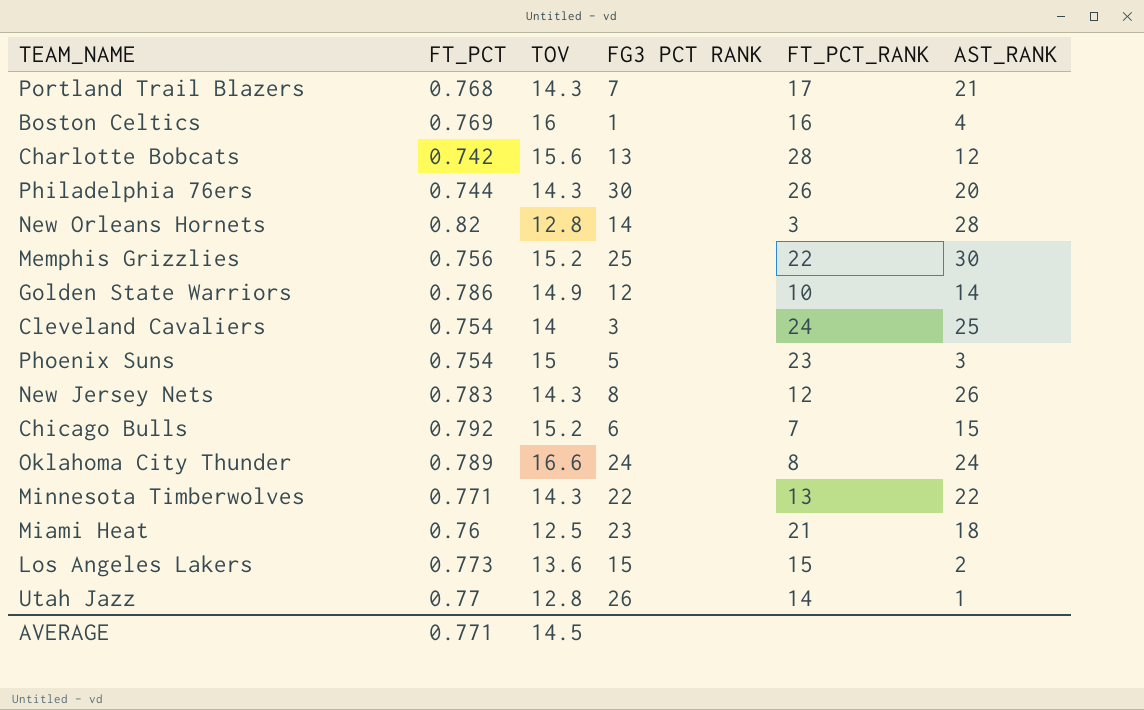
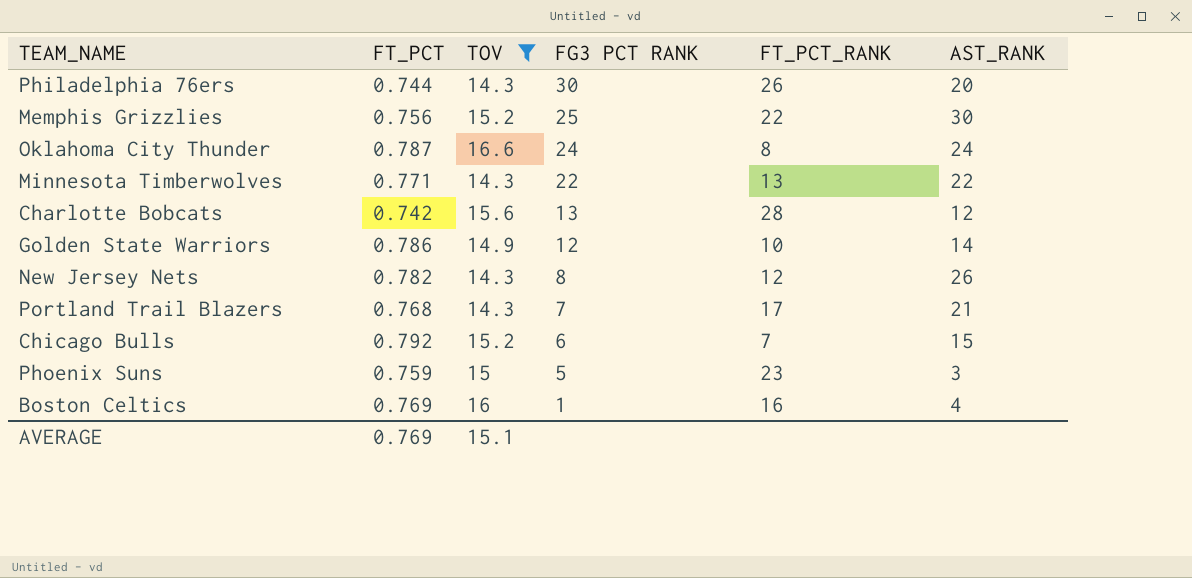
filter: none -> TOV >= 14.3
row order: none -> FG3 PCT RANK descending
Oklahoma City Thunder | FT_PCT: 0.789 -> 0.787
New Jersey Nets | FT_PCT: 0.783 -> 0.782
Phoenix Suns | FT_PCT: 0.754 -> 0.759
AVERAGE | FT_PCT: 0.771 -> 0.769
AVERAGE | TOV: 14.5 -> 15.1

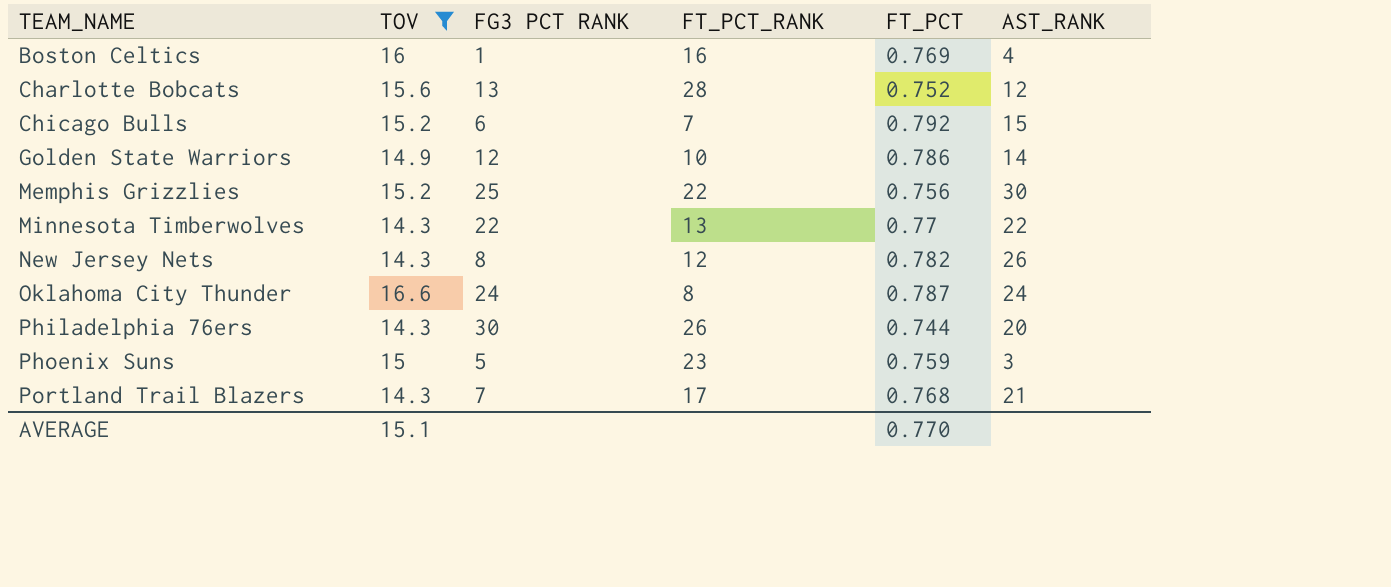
row order: FG3 PCT RANK descending -> TEAM_NAME ascending
column FT_PCT | position: 2 -> 5
Charlotte Bobcats | FT_PCT: 0.742 -> 0.752
Minnesota Timberwolves | FT_PCT: 0.771 -> 0.77
AVERAGE | FT_PCT: 0.769 -> 0.770

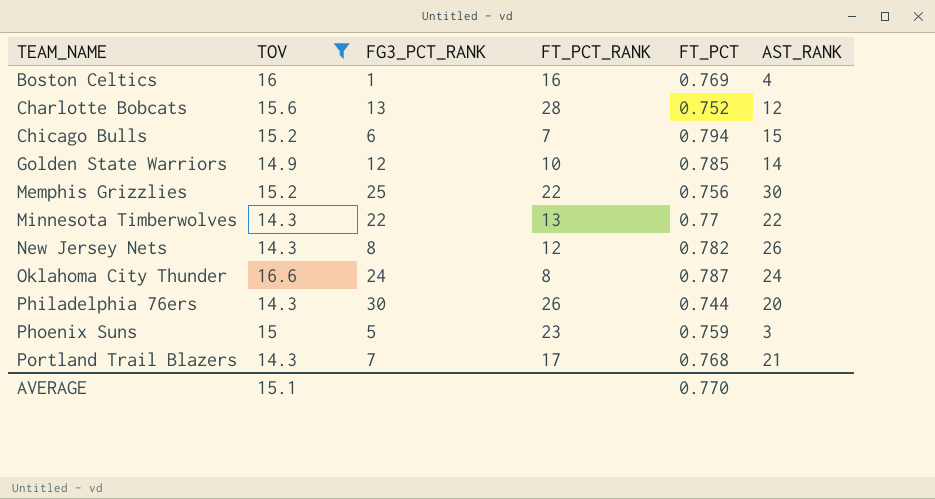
column name: FG3 PCT RANK -> FG3_PCT_RANK
Chicago Bulls | FT_PCT: 0.792 -> 0.794
Golden State Warriors | FT_PCT: 0.786 -> 0.785

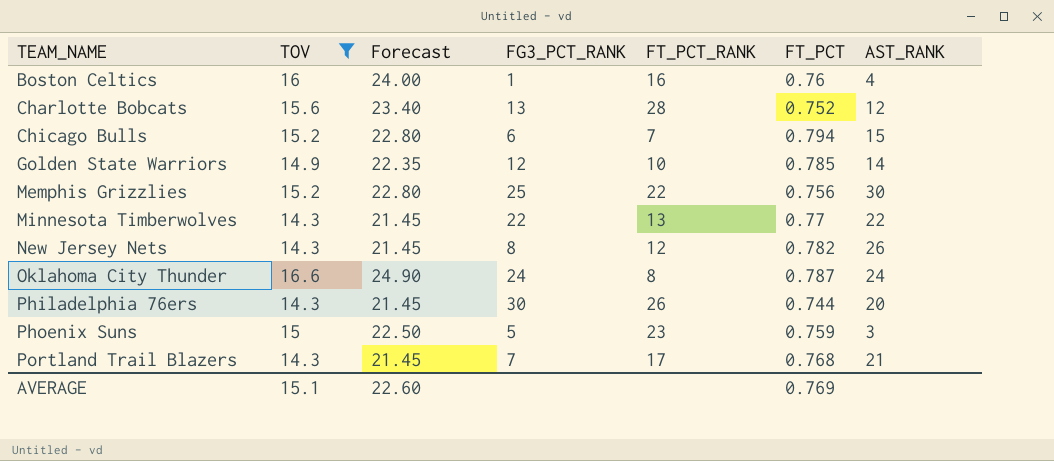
column Forecast | formula: none -> [TOV] * 1.5
Boston Celtics | FT_PCT: 0.769 -> 0.76
AVERAGE | FT_PCT: 0.770 -> 0.769

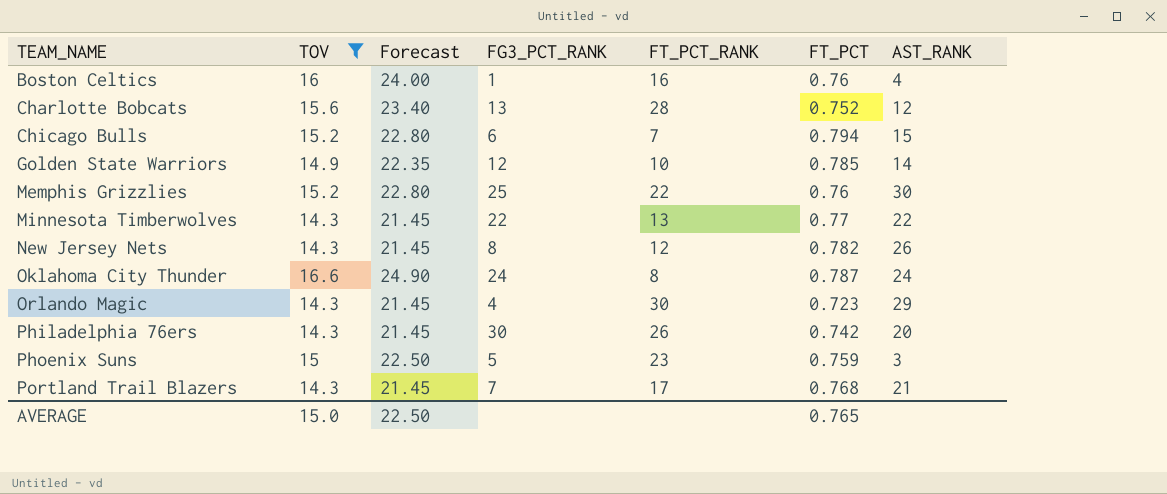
Memphis Grizzlies | FT_PCT: 0.756 -> 0.76
row Orlando Magic: none -> 14.3 | 21.45 | 4 | 30 | 0.723 | 29
Philadelphia 76ers | FT_PCT: 0.744 -> 0.742
AVERAGE | TOV: 15.1 -> 15.0
AVERAGE | Forecast: 22.60 -> 22.50
AVERAGE | FT_PCT: 0.769 -> 0.765

